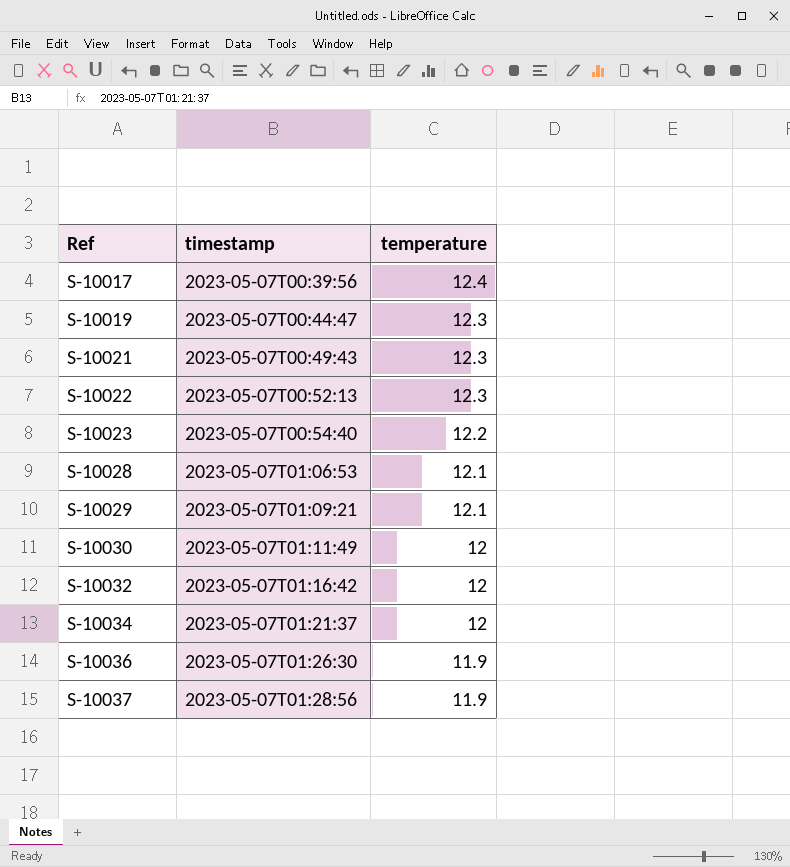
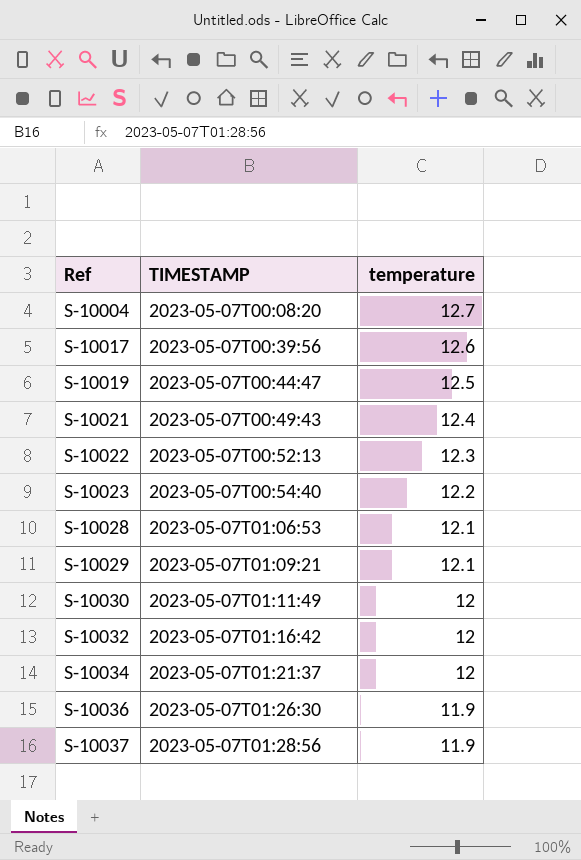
column name: timestamp -> TIMESTAMP
row S-10004: none -> 2023-05-07T00:08:20 | 12.7
S-10017 | temperature: 12.4 -> 12.6
S-10019 | temperature: 12.3 -> 12.5
S-10021 | temperature: 12.3 -> 12.4

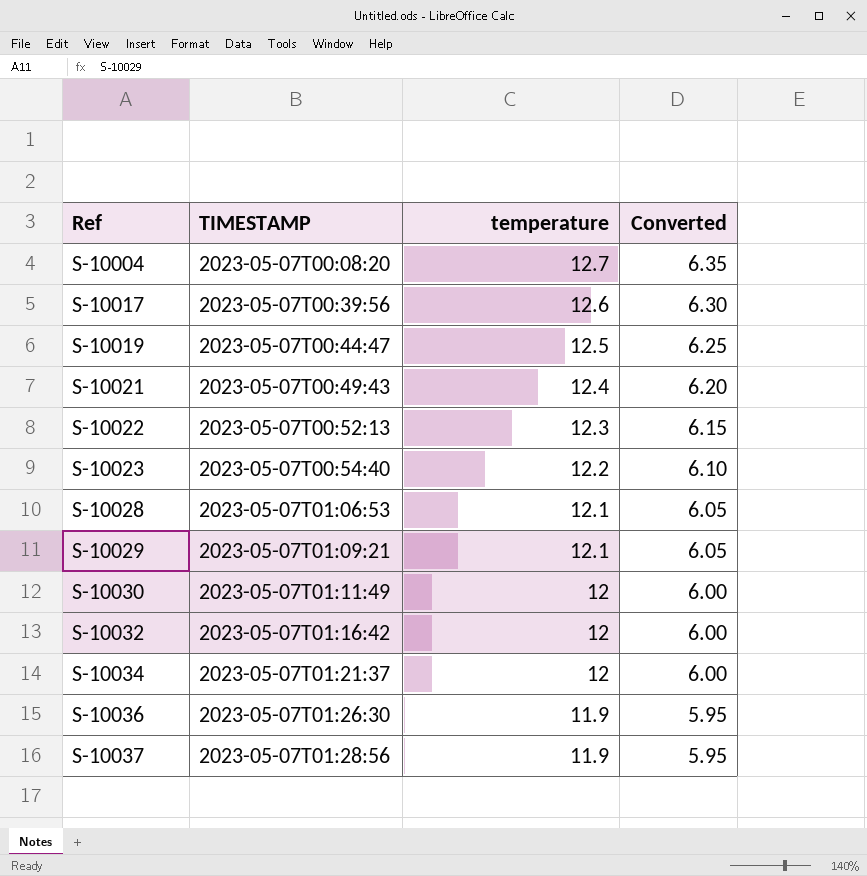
column Converted | formula: none -> [temperature] * 0.5

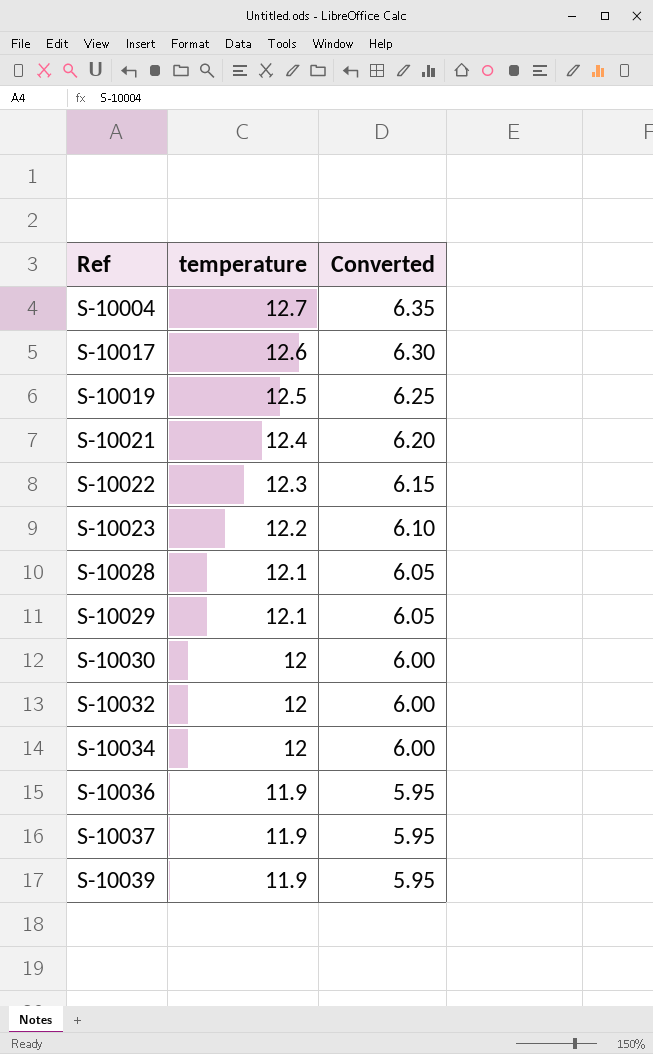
column TIMESTAMP | position: 2 -> none
row S-10039: none -> 11.9 | 5.95

